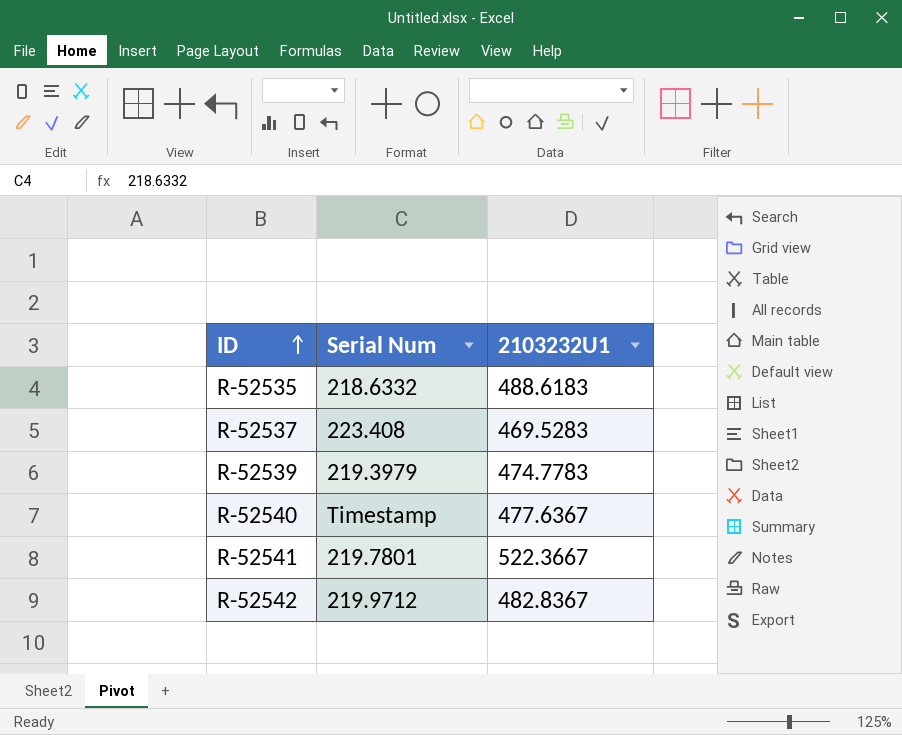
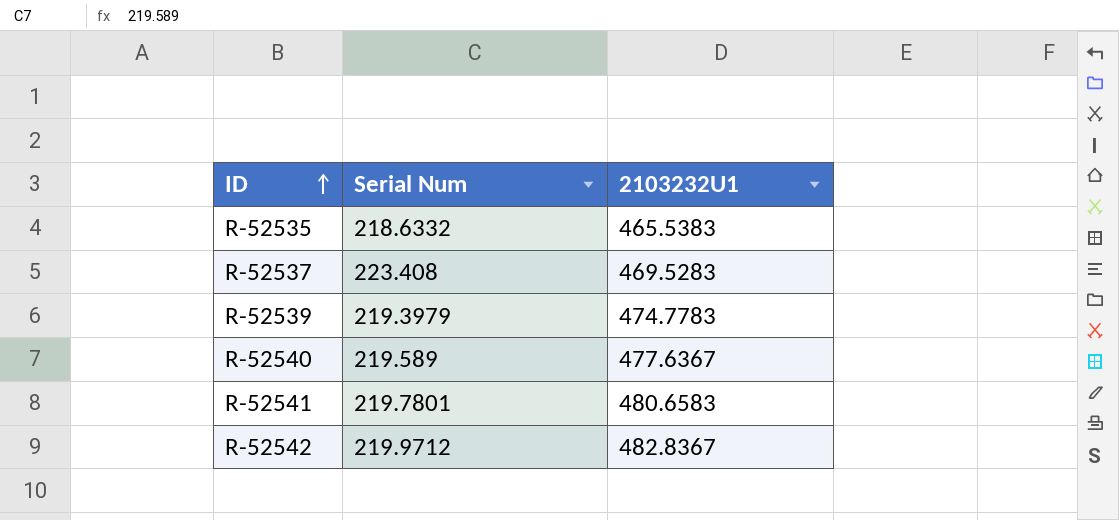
R-52535 | 2103232U1: 488.6183 -> 465.5383
R-52540 | Serial Num: Timestamp -> 219.589
R-52541 | 2103232U1: 522.3667 -> 480.6583

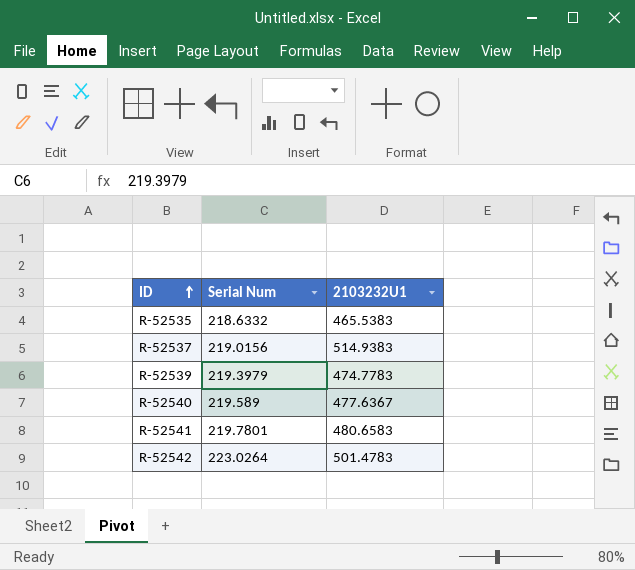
R-52537 | Serial Num: 223.408 -> 219.0156
R-52537 | 2103232U1: 469.5283 -> 514.9383
R-52542 | Serial Num: 219.9712 -> 223.0264
R-52542 | 2103232U1: 482.8367 -> 501.4783

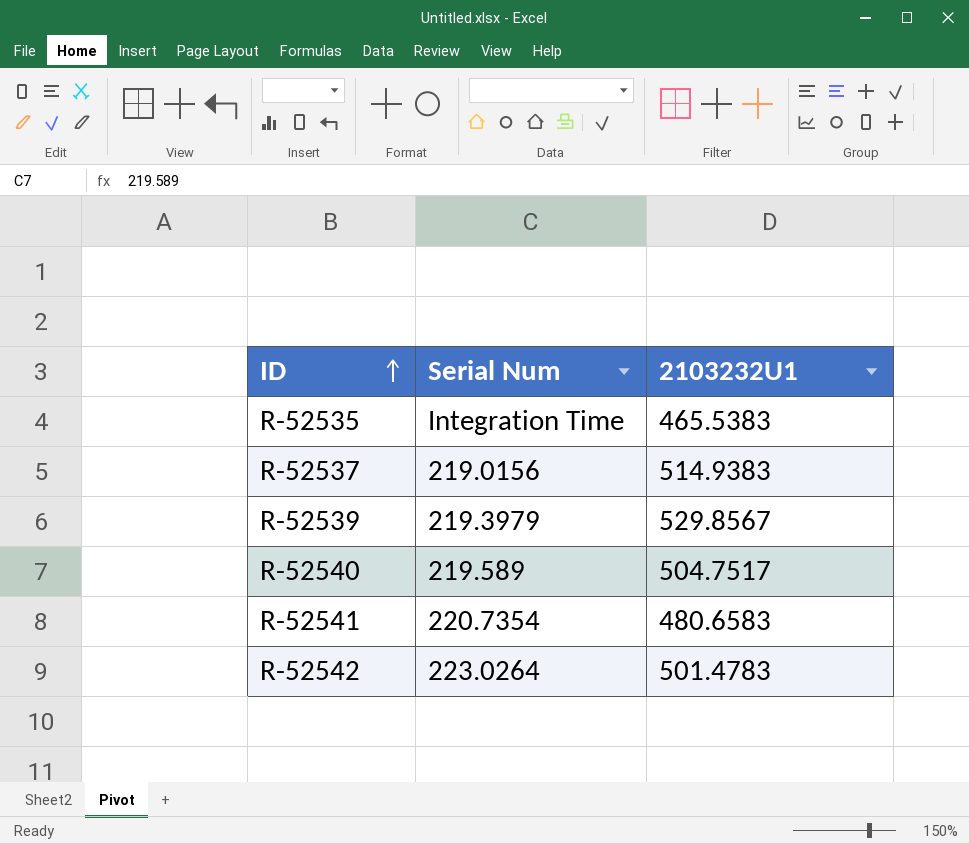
R-52535 | Serial Num: 218.6332 -> Integration Time
R-52539 | 2103232U1: 474.7783 -> 529.8567
R-52540 | 2103232U1: 477.6367 -> 504.7517
R-52541 | Serial Num: 219.7801 -> 220.7354

